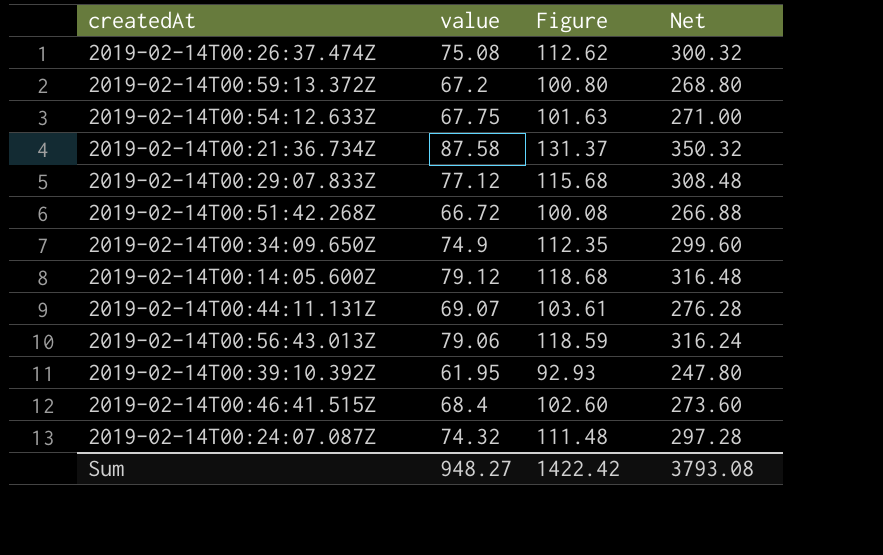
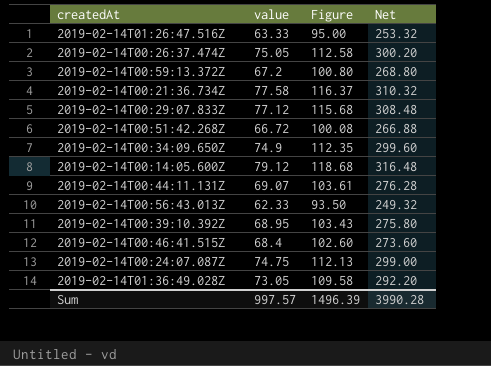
row 2019-02-14T00:54:12.633Z: 67.75 | 101.63 | 271.00 -> none
row 2019-02-14T01:26:47.516Z: none -> 63.33 | 95.00 | 253.32
2019-02-14T00:26:37.474Z | value: 75.08 -> 75.05
2019-02-14T00:26:37.474Z | Figure: 112.62 -> 112.58
2019-02-14T00:26:37.474Z | Net: 300.32 -> 300.20
2019-02-14T00:21:36.734Z | value: 87.58 -> 77.58
2019-02-14T00:21:36.734Z | Figure: 131.37 -> 116.37
2019-02-14T00:21:36.734Z | Net: 350.32 -> 310.32
2019-02-14T00:56:43.013Z | value: 79.06 -> 62.33
2019-02-14T00:56:43.013Z | Figure: 118.59 -> 93.50
2019-02-14T00:56:43.013Z | Net: 316.24 -> 249.32
2019-02-14T00:39:10.392Z | value: 61.95 -> 68.95
2019-02-14T00:39:10.392Z | Figure: 92.93 -> 103.43
2019-02-14T00:39:10.392Z | Net: 247.80 -> 275.80
2019-02-14T00:24:07.087Z | value: 74.32 -> 74.75
2019-02-14T00:24:07.087Z | Figure: 111.48 -> 112.13
2019-02-14T00:24:07.087Z | Net: 297.28 -> 299.00
row 2019-02-14T01:36:49.028Z: none -> 73.05 | 109.58 | 292.20
Sum | value: 948.27 -> 997.57
Sum | Figure: 1422.42 -> 1496.39
Sum | Net: 3793.08 -> 3990.28

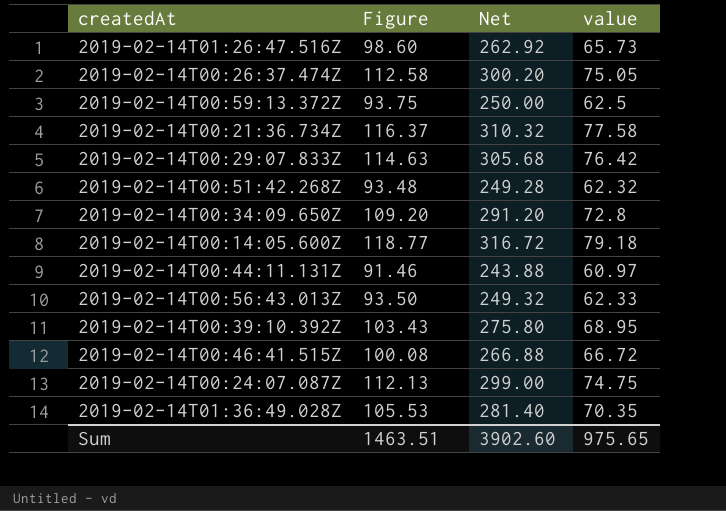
column value | position: 2 -> 4
2019-02-14T01:26:47.516Z | Figure: 95.00 -> 98.60
2019-02-14T01:26:47.516Z | Net: 253.32 -> 262.92
2019-02-14T01:26:47.516Z | value: 63.33 -> 65.73
2019-02-14T00:59:13.372Z | Figure: 100.80 -> 93.75
2019-02-14T00:59:13.372Z | Net: 268.80 -> 250.00
2019-02-14T00:59:13.372Z | value: 67.2 -> 62.5
2019-02-14T00:29:07.833Z | Figure: 115.68 -> 114.63
2019-02-14T00:29:07.833Z | Net: 308.48 -> 305.68
2019-02-14T00:29:07.833Z | value: 77.12 -> 76.42
2019-02-14T00:51:42.268Z | Figure: 100.08 -> 93.48
2019-02-14T00:51:42.268Z | Net: 266.88 -> 249.28
2019-02-14T00:51:42.268Z | value: 66.72 -> 62.32
2019-02-14T00:34:09.650Z | Figure: 112.35 -> 109.20
2019-02-14T00:34:09.650Z | Net: 299.60 -> 291.20
2019-02-14T00:34:09.650Z | value: 74.9 -> 72.8
2019-02-14T00:14:05.600Z | Figure: 118.68 -> 118.77
2019-02-14T00:14:05.600Z | Net: 316.48 -> 316.72
2019-02-14T00:14:05.600Z | value: 79.12 -> 79.18
2019-02-14T00:44:11.131Z | Figure: 103.61 -> 91.46
2019-02-14T00:44:11.131Z | Net: 276.28 -> 243.88
2019-02-14T00:44:11.131Z | value: 69.07 -> 60.97
2019-02-14T00:46:41.515Z | Figure: 102.60 -> 100.08
2019-02-14T00:46:41.515Z | Net: 273.60 -> 266.88
2019-02-14T00:46:41.515Z | value: 68.4 -> 66.72
2019-02-14T01:36:49.028Z | Figure: 109.58 -> 105.53
2019-02-14T01:36:49.028Z | Net: 292.20 -> 281.40
2019-02-14T01:36:49.028Z | value: 73.05 -> 70.35
Sum | Figure: 1496.39 -> 1463.51
Sum | Net: 3990.28 -> 3902.60
Sum | value: 997.57 -> 975.65

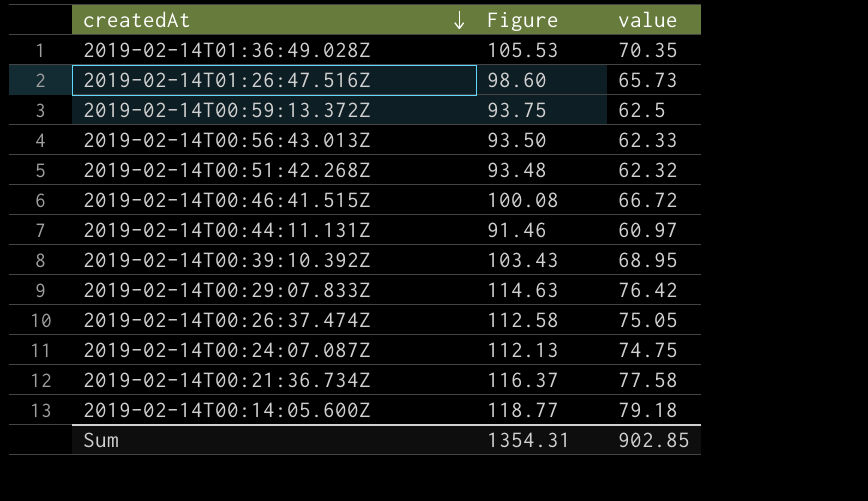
row order: none -> createdAt descending
column Net | formula: [value] * 4 -> none
row 2019-02-14T00:34:09.650Z: 109.20 | 291.20 | 72.8 -> none
Sum | Figure: 1463.51 -> 1354.31
Sum | value: 975.65 -> 902.85

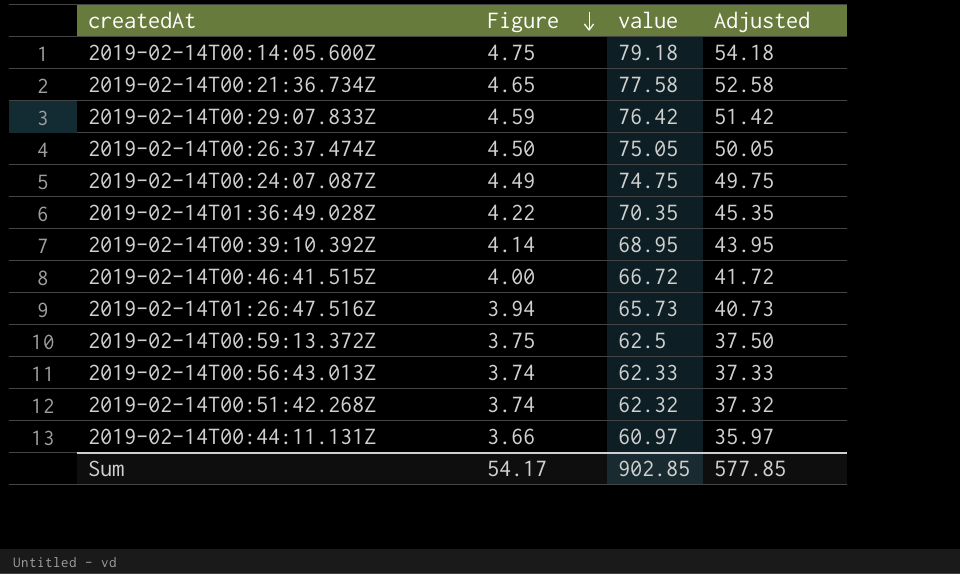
row order: createdAt descending -> Figure descending
column Figure | formula: [value] * 1.5 -> [value] * 0.06
column Adjusted | formula: none -> [value] - 25
Sum | Figure: 1354.31 -> 54.17

